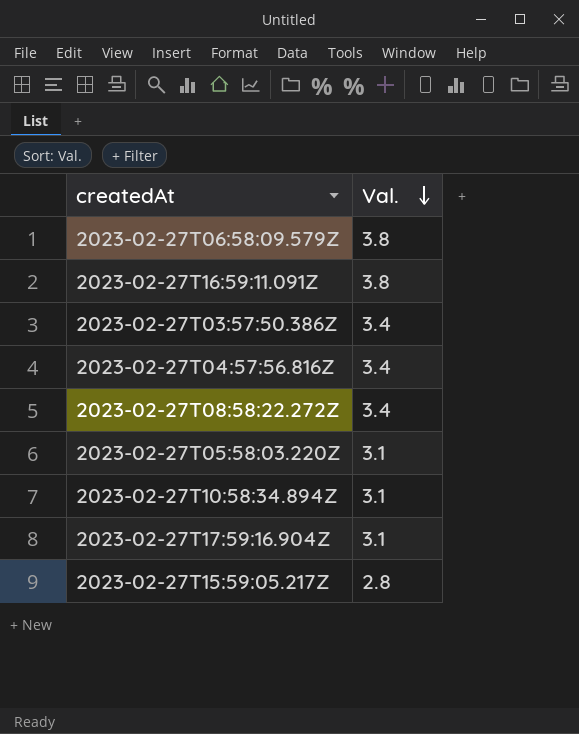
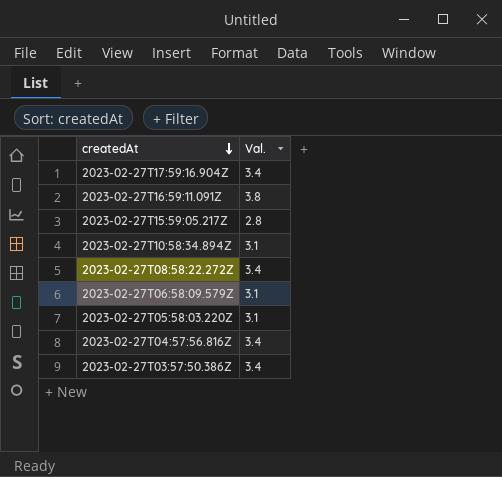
row order: Val. descending -> createdAt descending
2023-02-27T17:59:16.904Z | Val.: 3.1 -> 3.4
2023-02-27T06:58:09.579Z | Val.: 3.8 -> 3.1

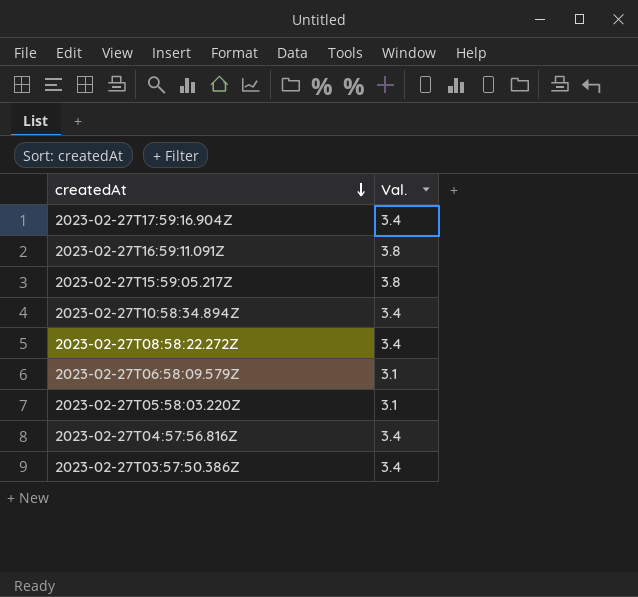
2023-02-27T15:59:05.217Z | Val.: 2.8 -> 3.8
2023-02-27T10:58:34.894Z | Val.: 3.1 -> 3.4

